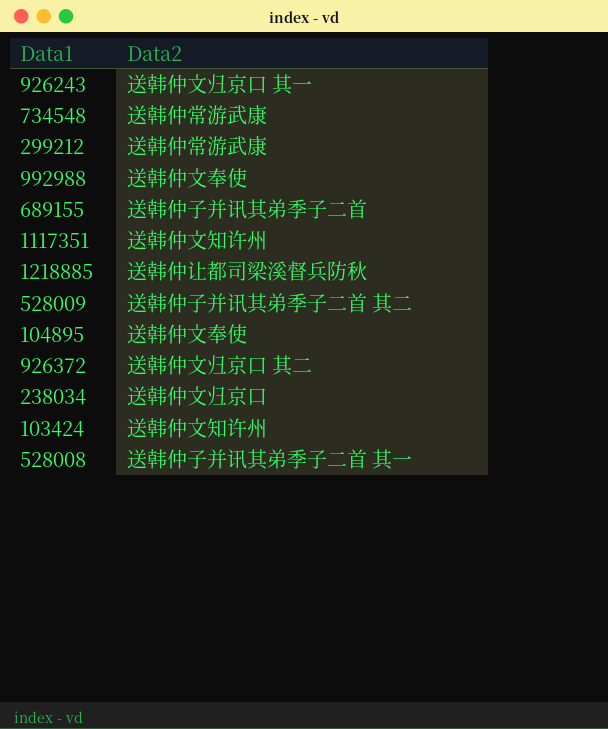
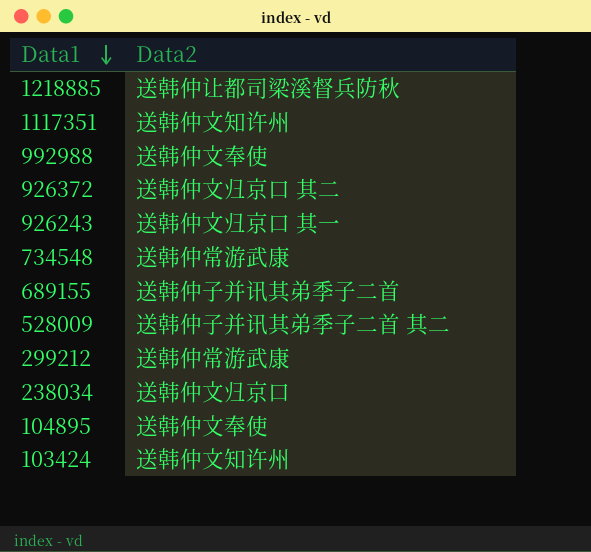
row order: none -> Data1 descending
row 528008: 送韩仲子并讯其弟季子二首 其一 -> none

